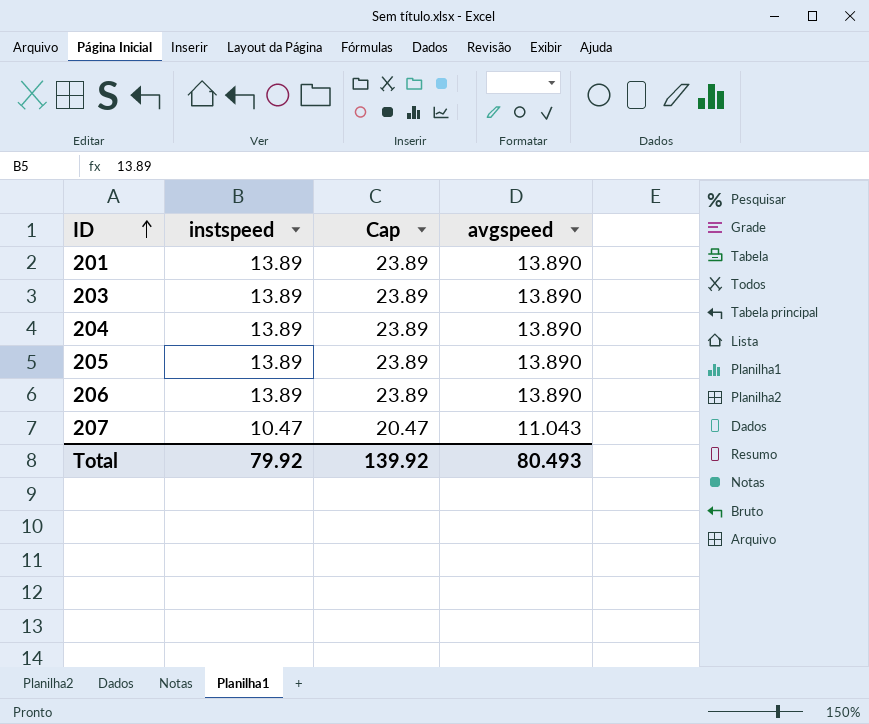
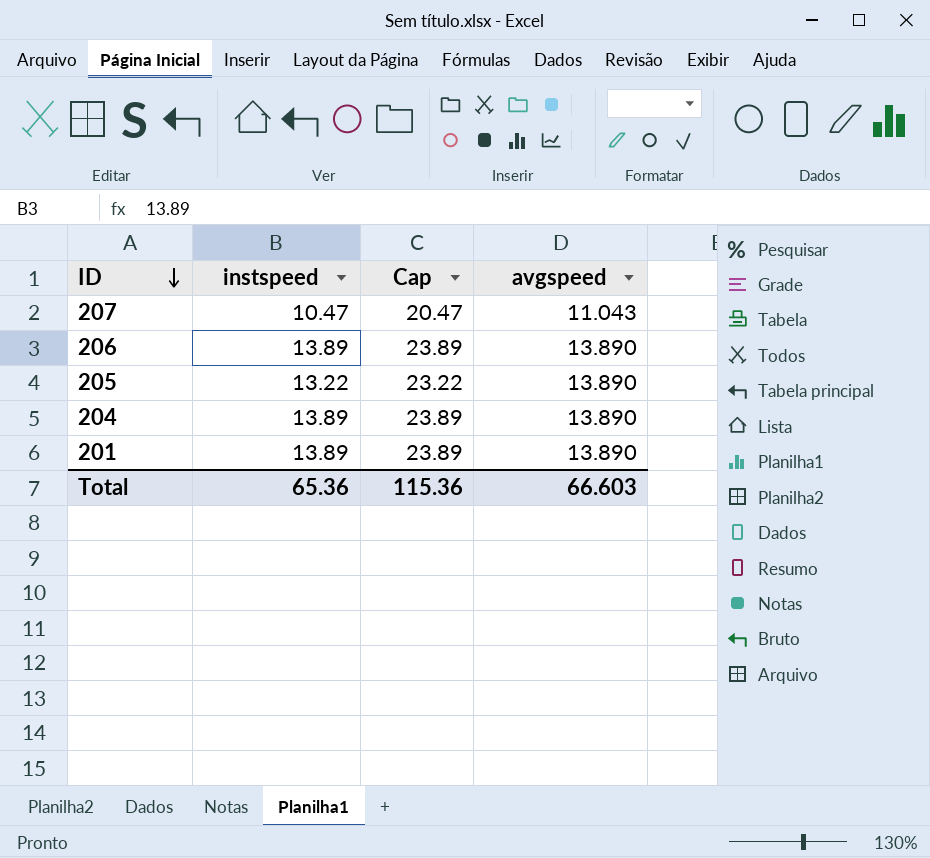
row order: ID ascending -> ID descending
row 203: 13.89 | 23.89 | 13.890 -> none
205 | instspeed: 13.89 -> 13.22
205 | Cap: 23.89 -> 23.22
Total | instspeed: 79.92 -> 65.36
Total | Cap: 139.92 -> 115.36
Total | avgspeed: 80.493 -> 66.603

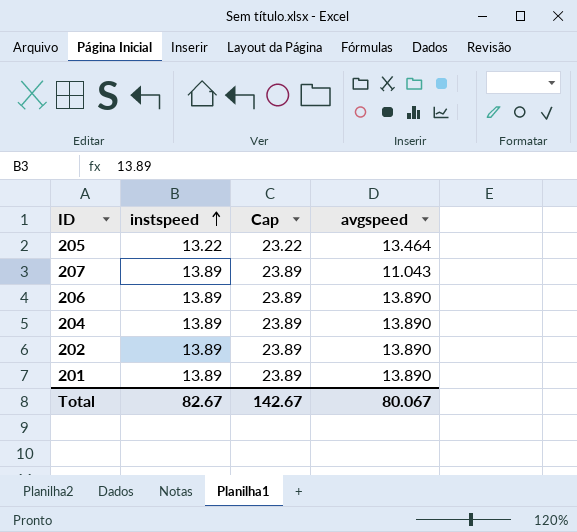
row order: ID descending -> instspeed ascending
205 | avgspeed: 13.890 -> 13.464
207 | instspeed: 10.47 -> 13.89
207 | Cap: 20.47 -> 23.89
row 202: none -> 13.89 | 23.89 | 13.890
Total | instspeed: 65.36 -> 82.67
Total | Cap: 115.36 -> 142.67
Total | avgspeed: 66.603 -> 80.067

